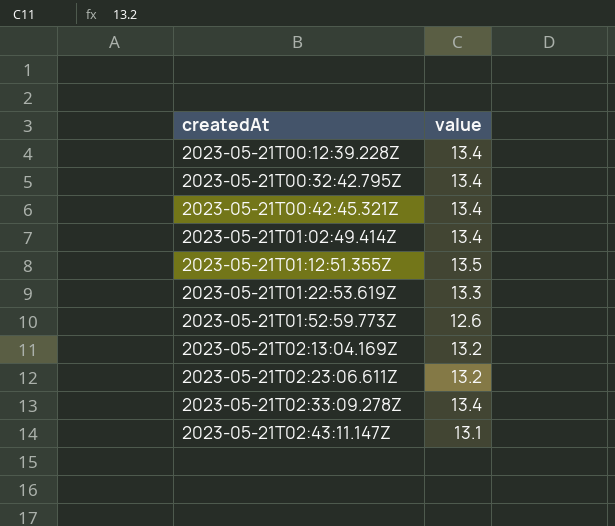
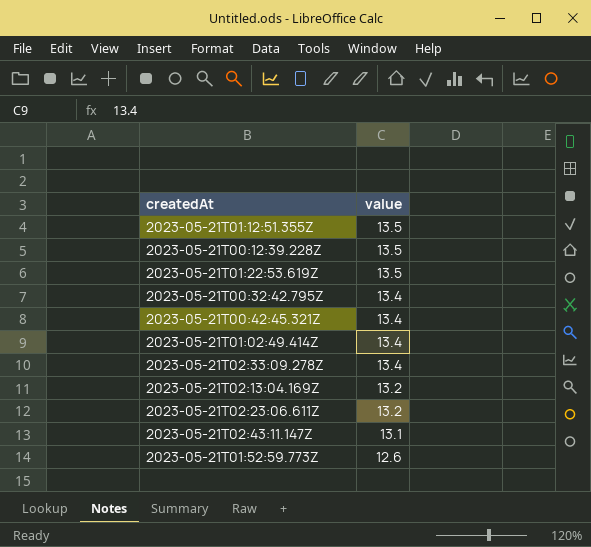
row order: createdAt ascending -> value descending
2023-05-21T00:12:39.228Z | value: 13.4 -> 13.5
2023-05-21T01:22:53.619Z | value: 13.3 -> 13.5

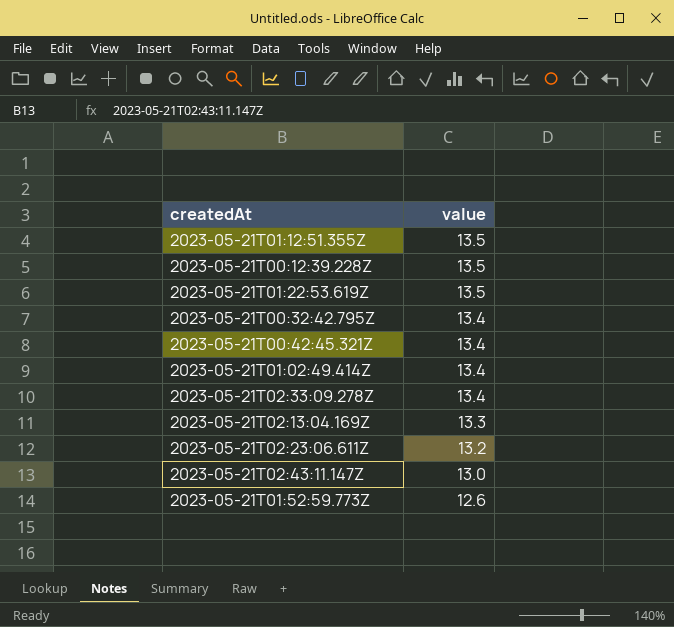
2023-05-21T02:13:04.169Z | value: 13.2 -> 13.3
2023-05-21T02:43:11.147Z | value: 13.1 -> 13.0

